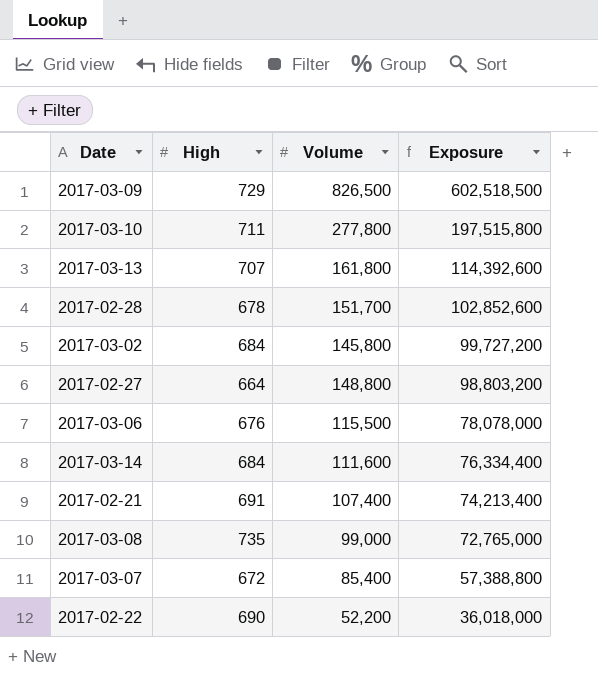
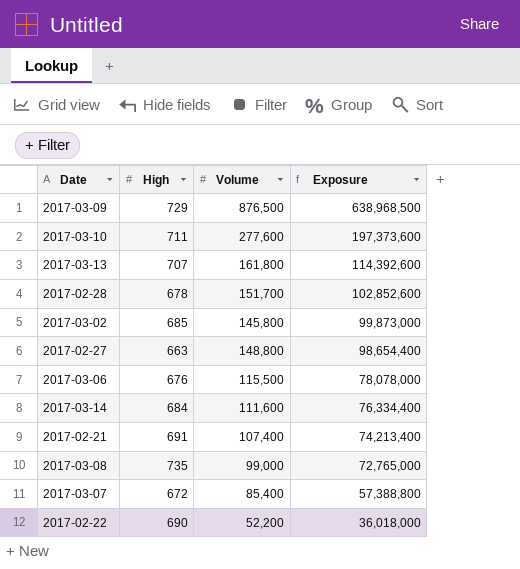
2017-03-09 | Volume: 826,500 -> 876,500
2017-03-09 | Exposure: 602,518,500 -> 638,968,500
2017-03-10 | Volume: 277,800 -> 277,600
2017-03-10 | Exposure: 197,515,800 -> 197,373,600
2017-03-02 | High: 684 -> 685
2017-03-02 | Exposure: 99,727,200 -> 99,873,000
2017-02-27 | High: 664 -> 663
2017-02-27 | Exposure: 98,803,200 -> 98,654,400

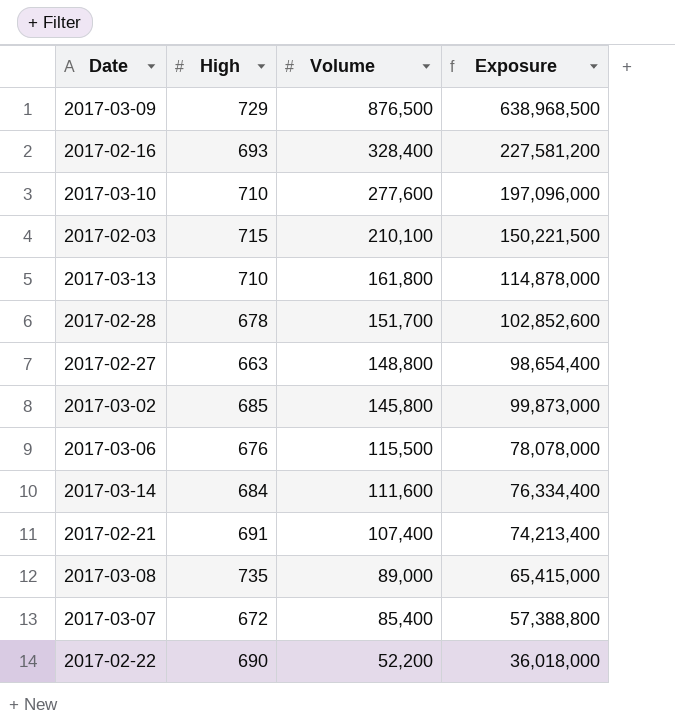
row order: Exposure descending -> Volume descending
row 2017-02-16: none -> 693 | 328,400 | 227,581,200
2017-03-10 | High: 711 -> 710
2017-03-10 | Exposure: 197,373,600 -> 197,096,000
row 2017-02-03: none -> 715 | 210,100 | 150,221,500
2017-03-13 | High: 707 -> 710
2017-03-13 | Exposure: 114,392,600 -> 114,878,000
2017-03-08 | Volume: 99,000 -> 89,000
2017-03-08 | Exposure: 72,765,000 -> 65,415,000

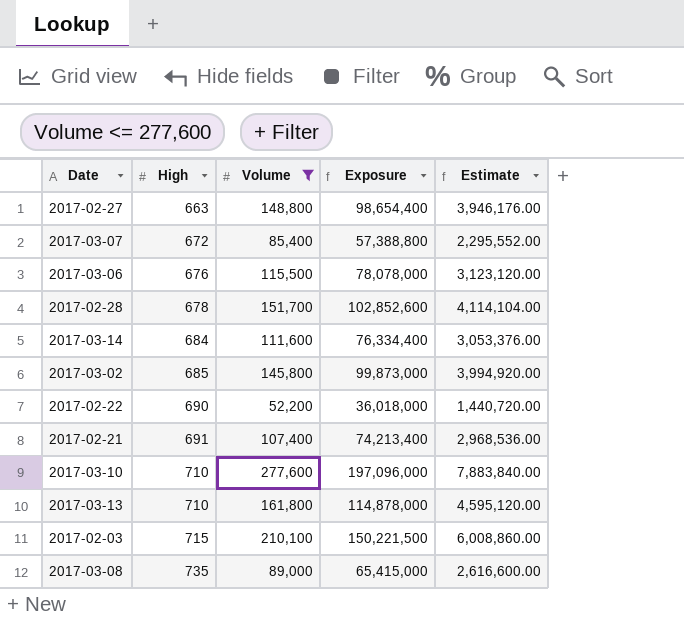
filter: none -> Volume <= 277,600
row order: Volume descending -> High ascending
column Estimate | formula: none -> [Exposure] * 0.04

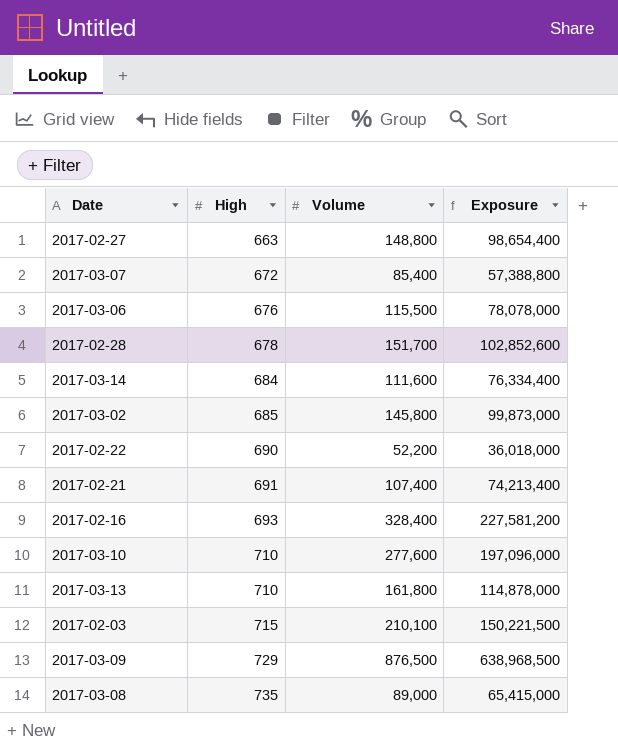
filter: Volume <= 277,600 -> none
column Estimate | formula: [Exposure] * 0.04 -> none

